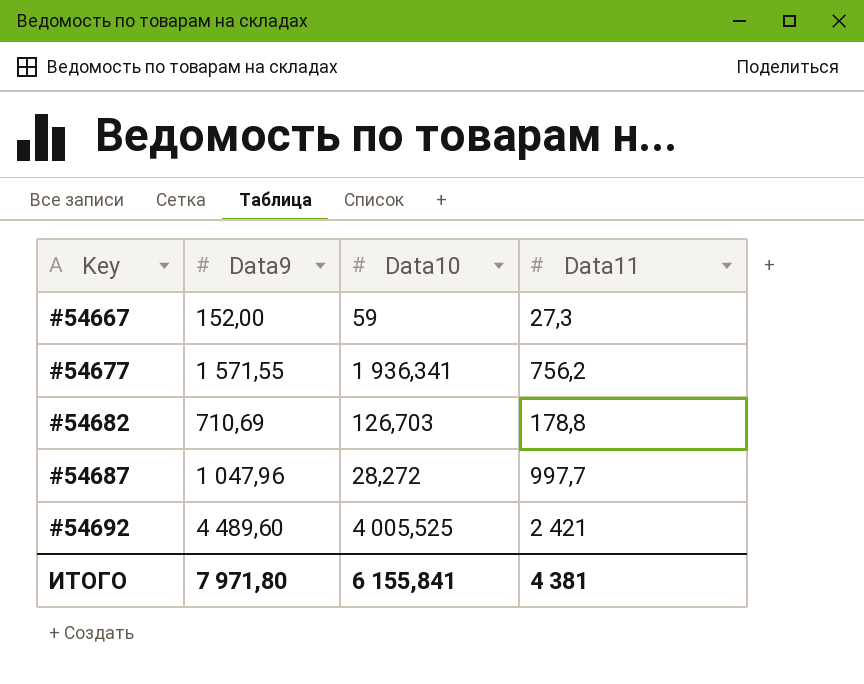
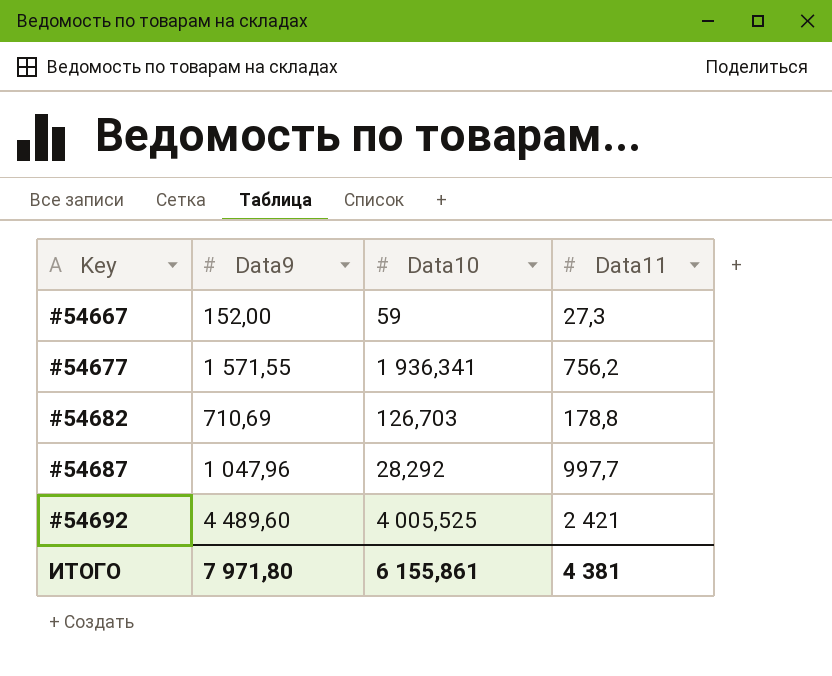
#54687 | Data10: 28,272 -> 28,292
ИТОГО | Data10: 6 155,841 -> 6 155,861

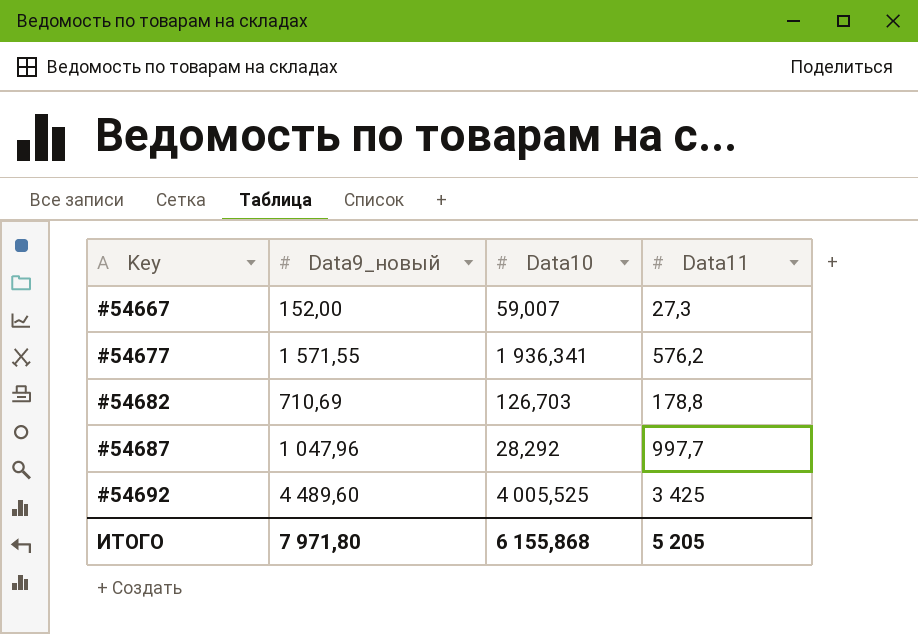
column name: Data9 -> Data9_новый
#54667 | Data10: 59 -> 59,007
#54677 | Data11: 756,2 -> 576,2
#54692 | Data11: 2 421 -> 3 425
ИТОГО | Data10: 6 155,861 -> 6 155,868
ИТОГО | Data11: 4 381 -> 5 205

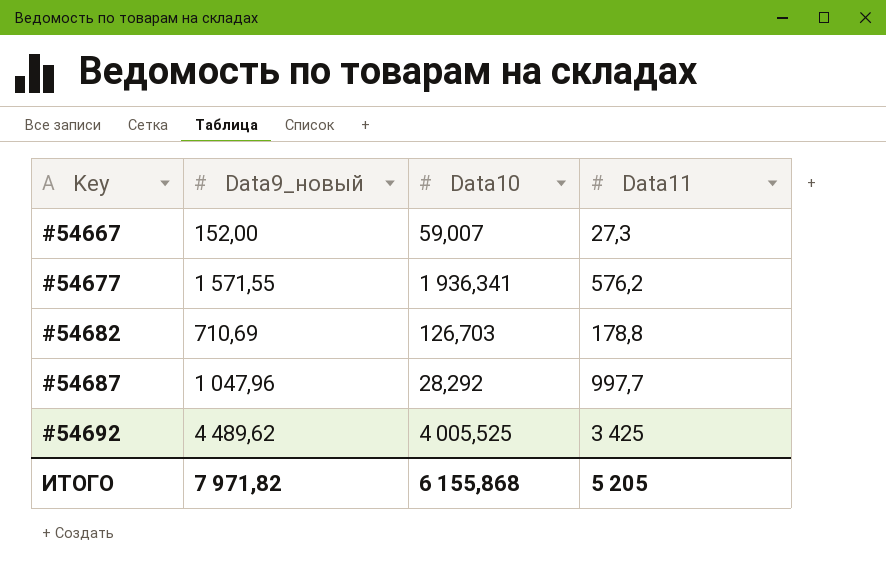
#54692 | Data9_новый: 4 489,60 -> 4 489,62
ИТОГО | Data9_новый: 7 971,80 -> 7 971,82

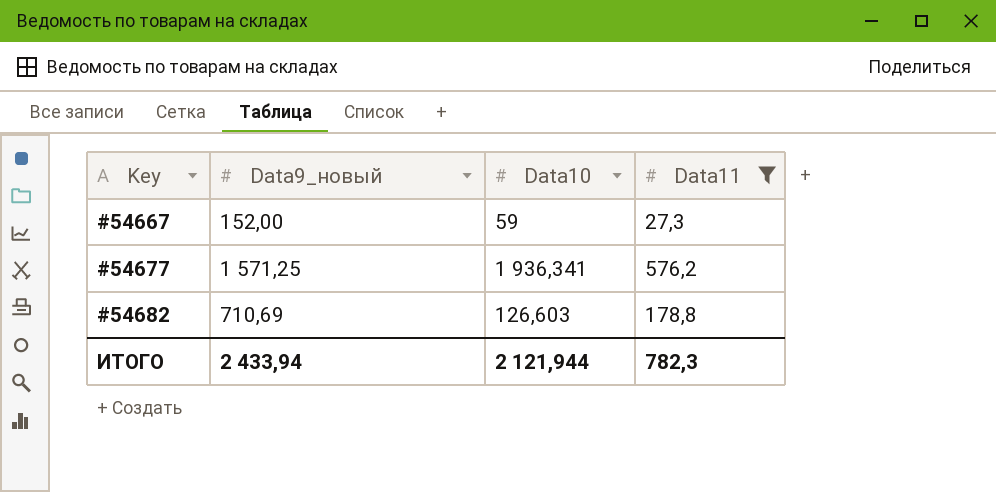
filter: none -> Data11 <= 576,2
#54667 | Data10: 59,007 -> 59
#54677 | Data9_новый: 1 571,55 -> 1 571,25
#54682 | Data10: 126,703 -> 126,603
ИТОГО | Data9_новый: 7 971,82 -> 2 433,94
ИТОГО | Data10: 6 155,868 -> 2 121,944
ИТОГО | Data11: 5 205 -> 782,3

